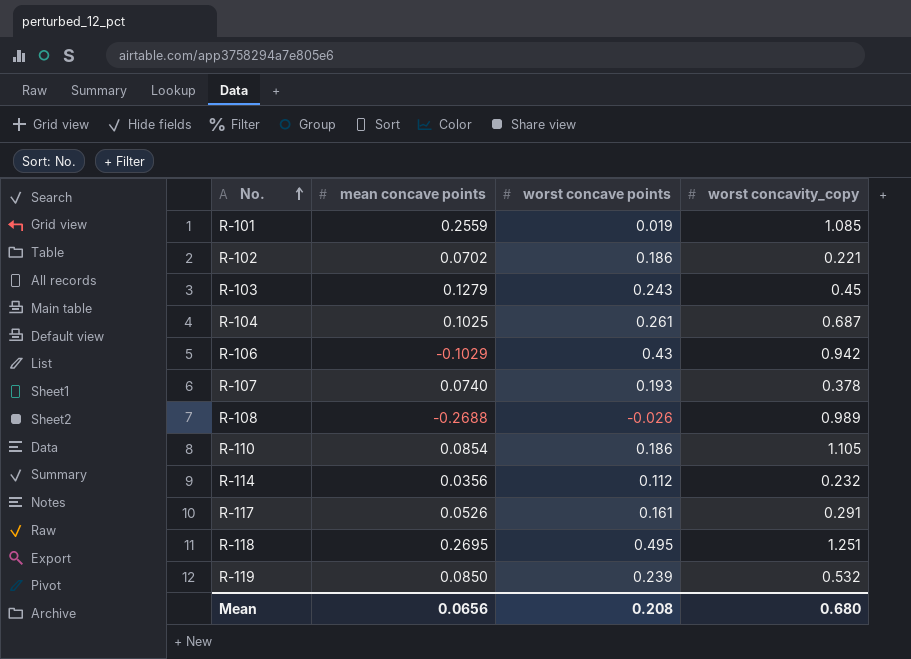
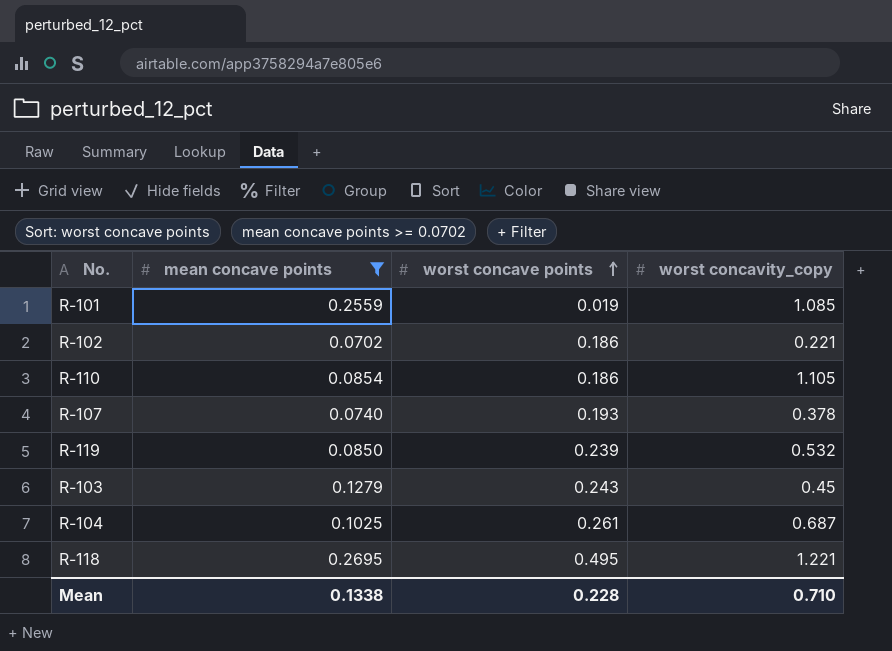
filter: none -> mean concave points >= 0.0702
row order: No. ascending -> worst concave points ascending
R-118 | worst concavity_copy: 1.251 -> 1.221
Mean | mean concave points: 0.0656 -> 0.1338
Mean | worst concave points: 0.208 -> 0.228
Mean | worst concavity_copy: 0.680 -> 0.710

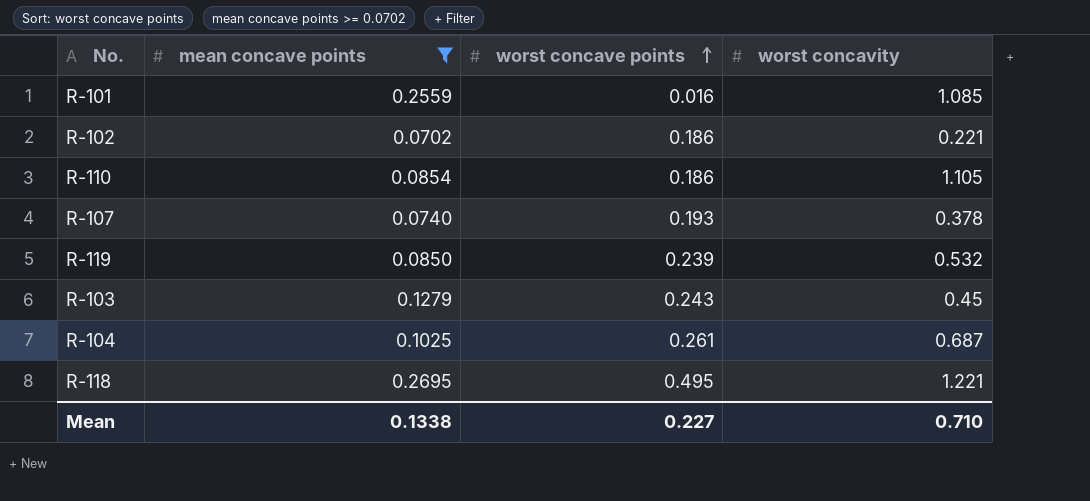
column name: worst concavity_copy -> worst concavity
R-101 | worst concave points: 0.019 -> 0.016
Mean | worst concave points: 0.228 -> 0.227

